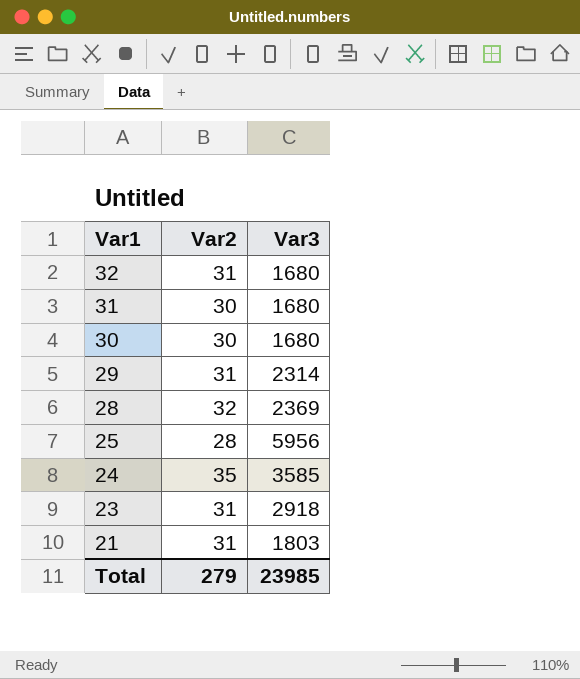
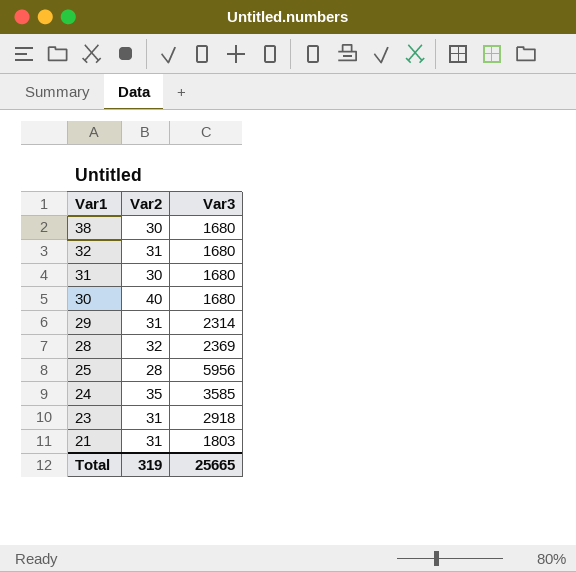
row 38: none -> 30 | 1680
30 | Var2: 30 -> 40
Total | Var2: 279 -> 319
Total | Var3: 23985 -> 25665

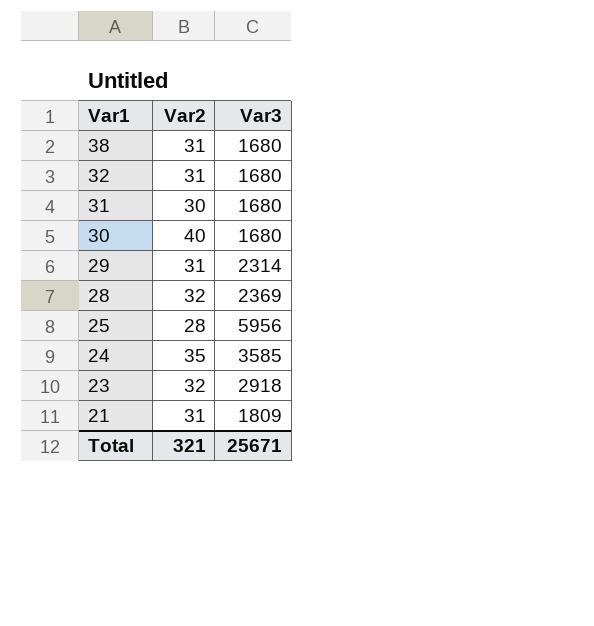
38 | Var2: 30 -> 31
23 | Var2: 31 -> 32
21 | Var3: 1803 -> 1809
Total | Var2: 319 -> 321
Total | Var3: 25665 -> 25671

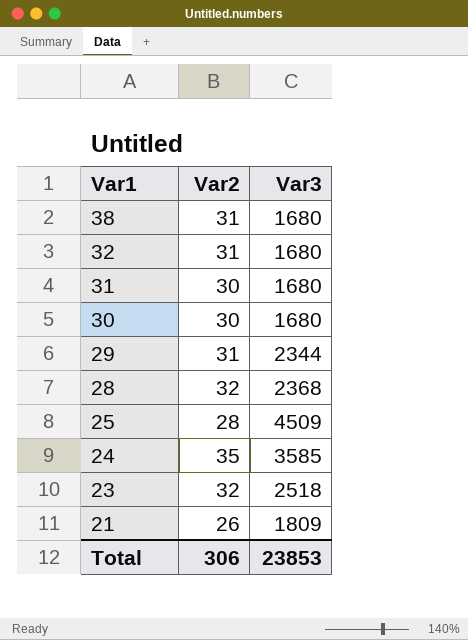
30 | Var2: 40 -> 30
29 | Var3: 2314 -> 2344
28 | Var3: 2369 -> 2368
25 | Var3: 5956 -> 4509
23 | Var3: 2918 -> 2518
21 | Var2: 31 -> 26
Total | Var2: 321 -> 306
Total | Var3: 25671 -> 23853

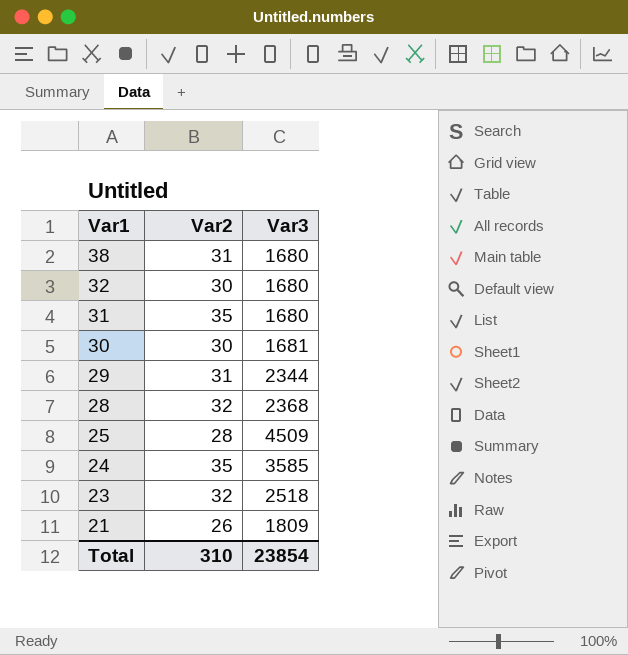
32 | Var2: 31 -> 30
31 | Var2: 30 -> 35
30 | Var3: 1680 -> 1681
Total | Var2: 306 -> 310
Total | Var3: 23853 -> 23854

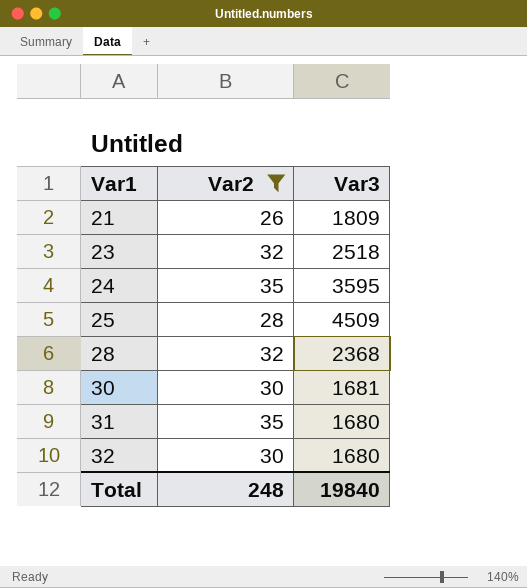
filter: none -> Var2 != 31
row order: Var1 descending -> Var1 ascending
24 | Var3: 3585 -> 3595
Total | Var2: 310 -> 248
Total | Var3: 23854 -> 19840

